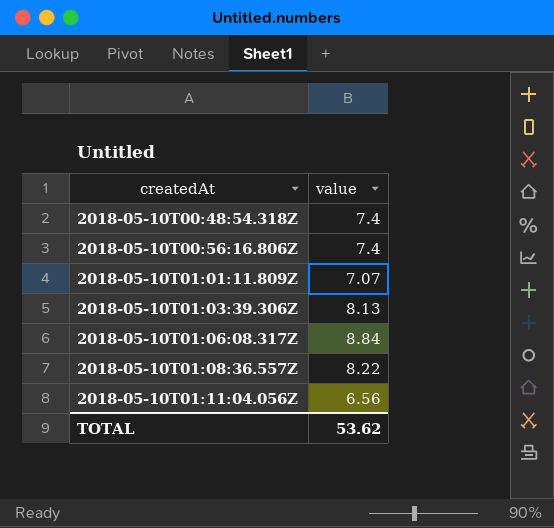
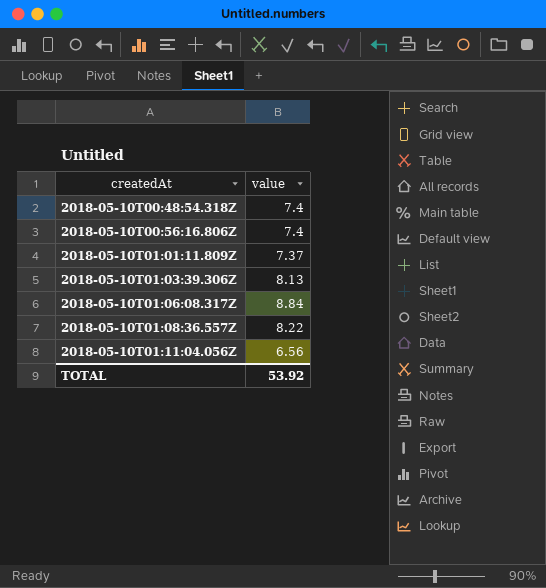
2018-05-10T01:01:11.809Z | value: 7.07 -> 7.37
TOTAL | value: 53.62 -> 53.92

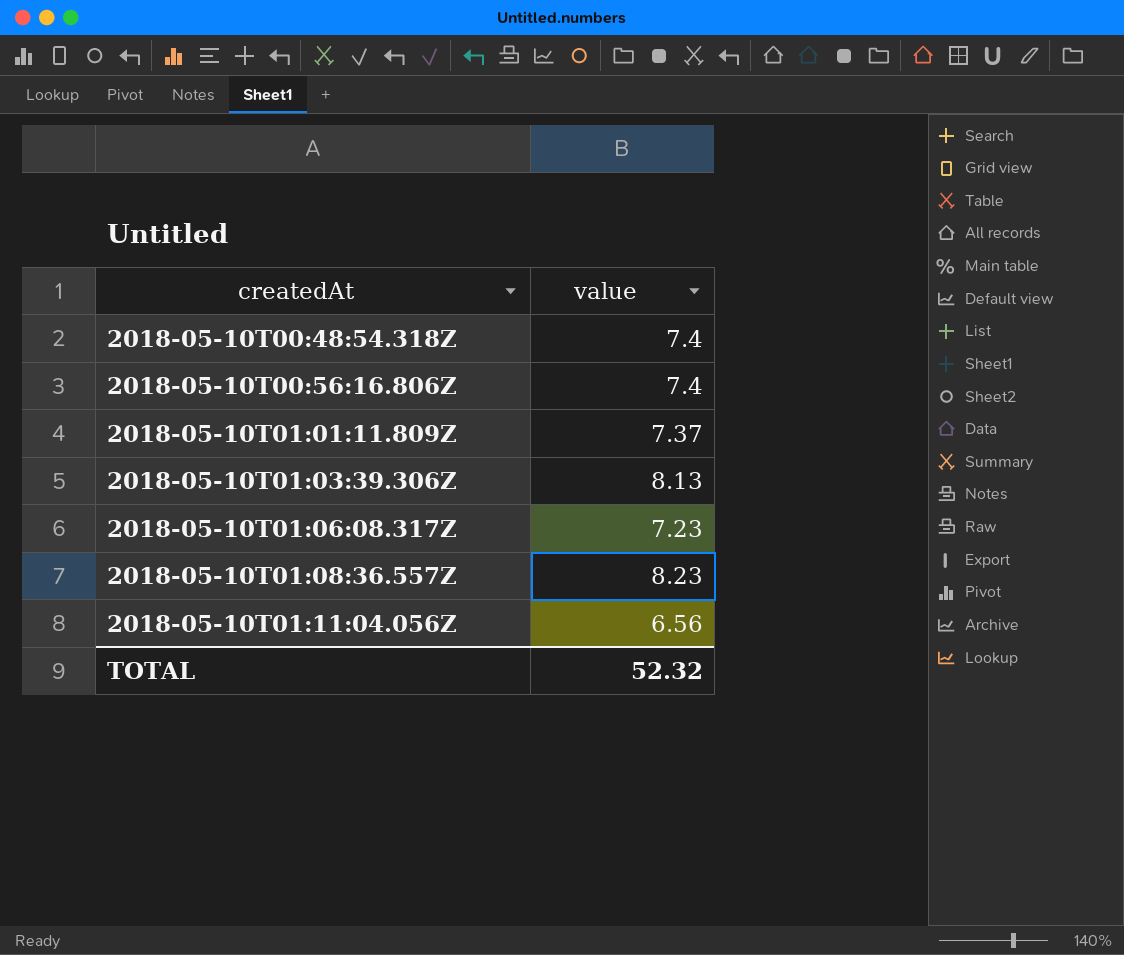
2018-05-10T01:06:08.317Z | value: 8.84 -> 7.23
2018-05-10T01:08:36.557Z | value: 8.22 -> 8.23
TOTAL | value: 53.92 -> 52.32

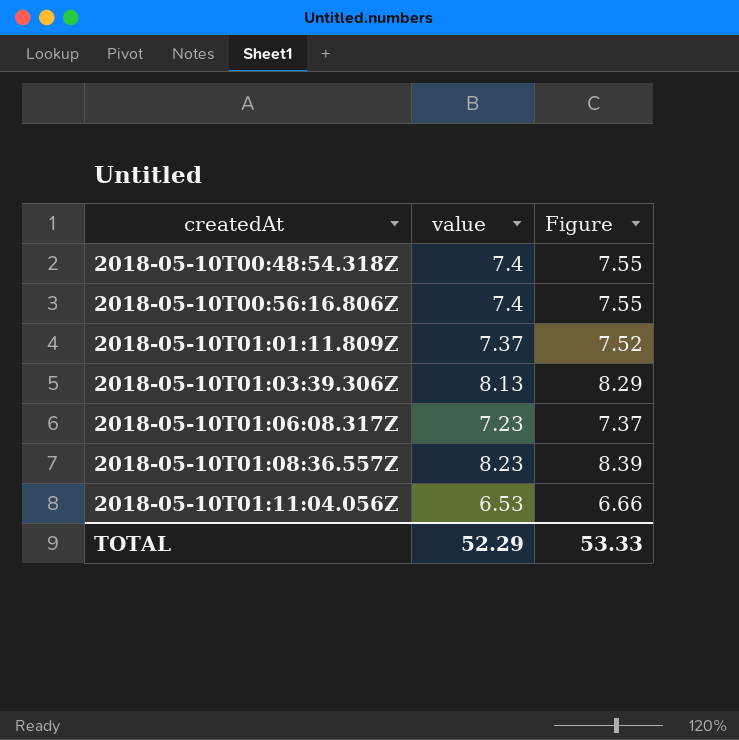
column Figure | formula: none -> [value] * 1.02
2018-05-10T01:11:04.056Z | value: 6.56 -> 6.53
TOTAL | value: 52.32 -> 52.29

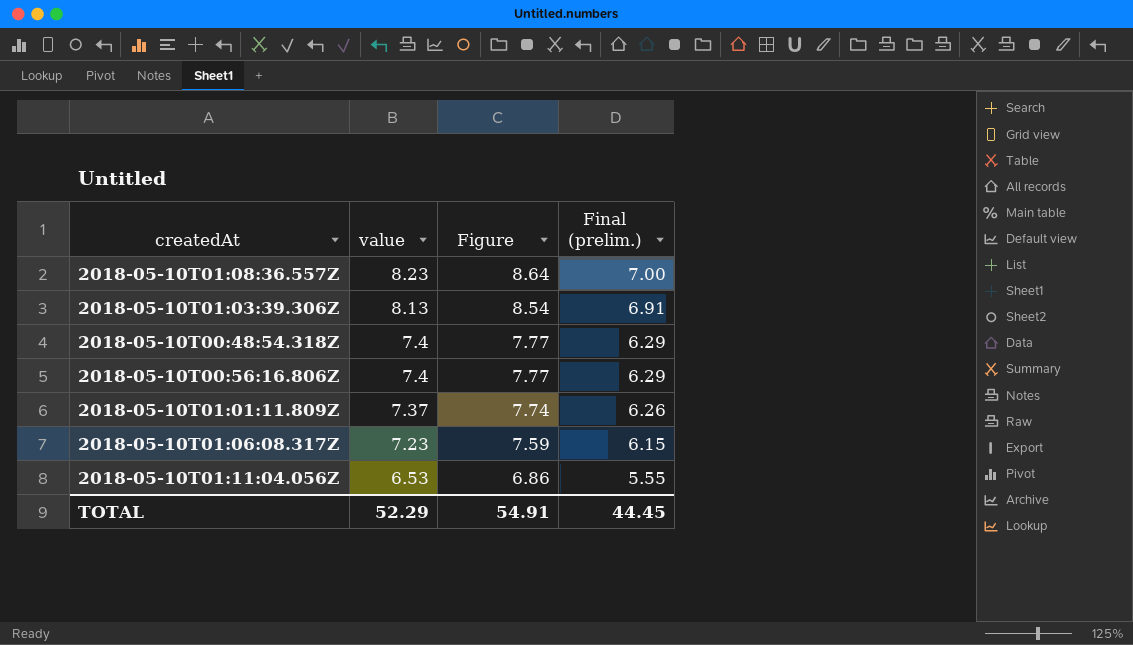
row order: createdAt ascending -> value descending
column Figure | formula: [value] * 1.02 -> [value] * 1.05
column Final (prelim.) | formula: none -> [value] * 0.85
TOTAL | Figure: 53.33 -> 54.91

